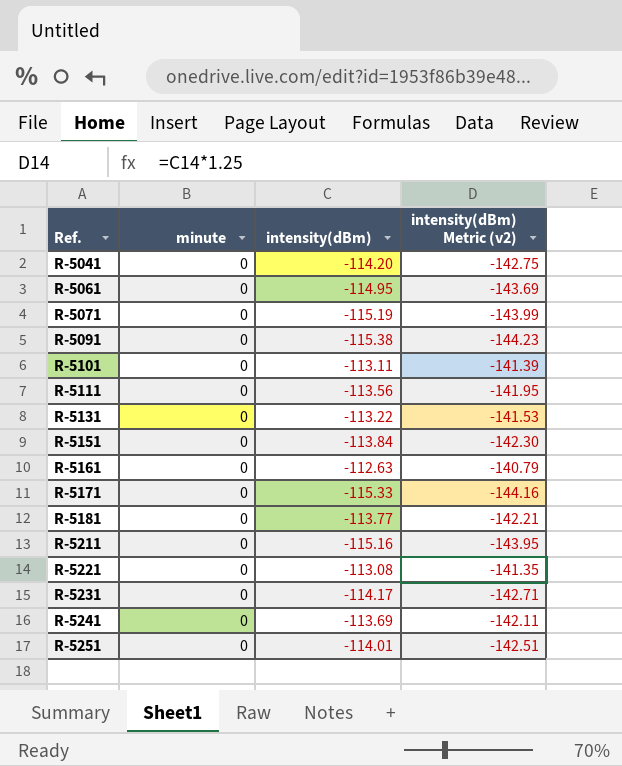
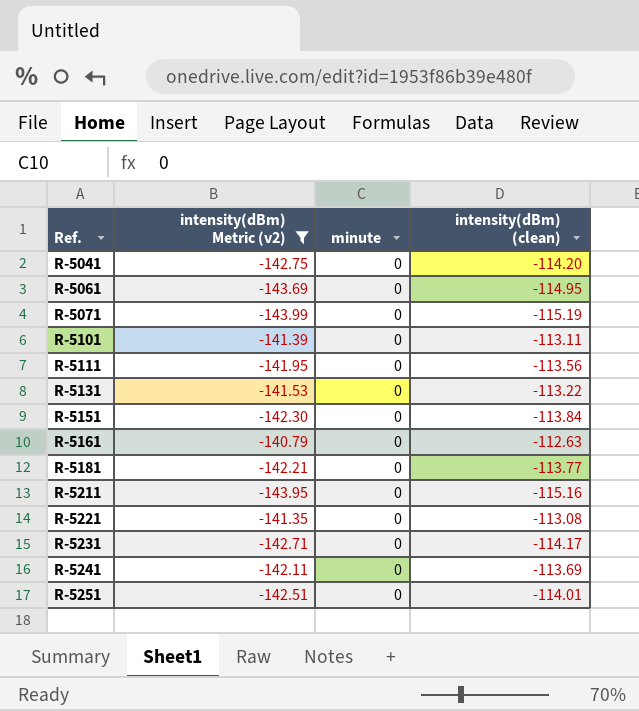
filter: none -> intensity(dBm) Metric (v2) >= -143.99
column intensity(dBm) Metric (v2) | position: 4 -> 2
column name: intensity(dBm) -> intensity(dBm) (clean)

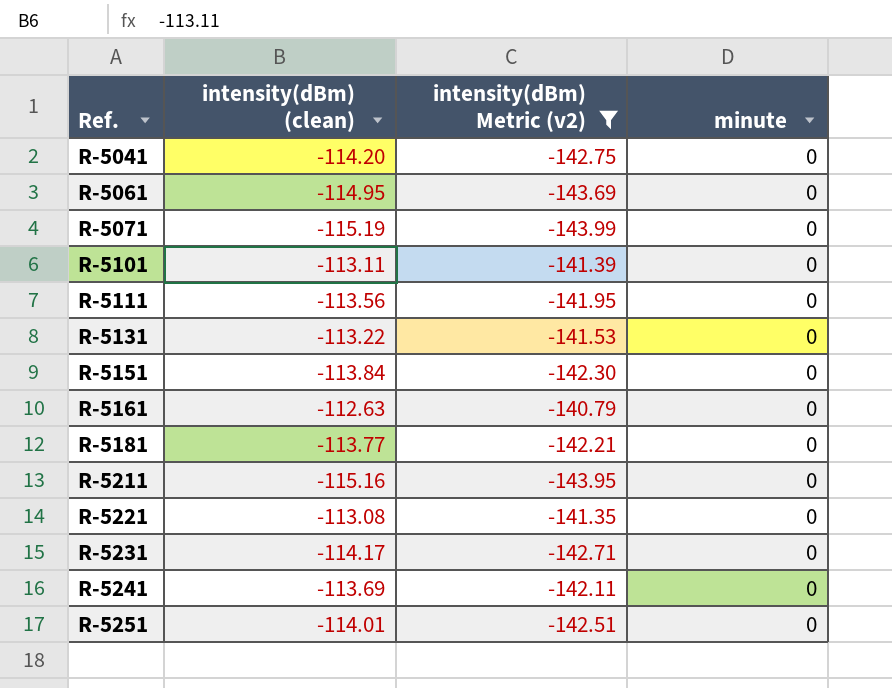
column intensity(dBm) (clean) | position: 4 -> 2

